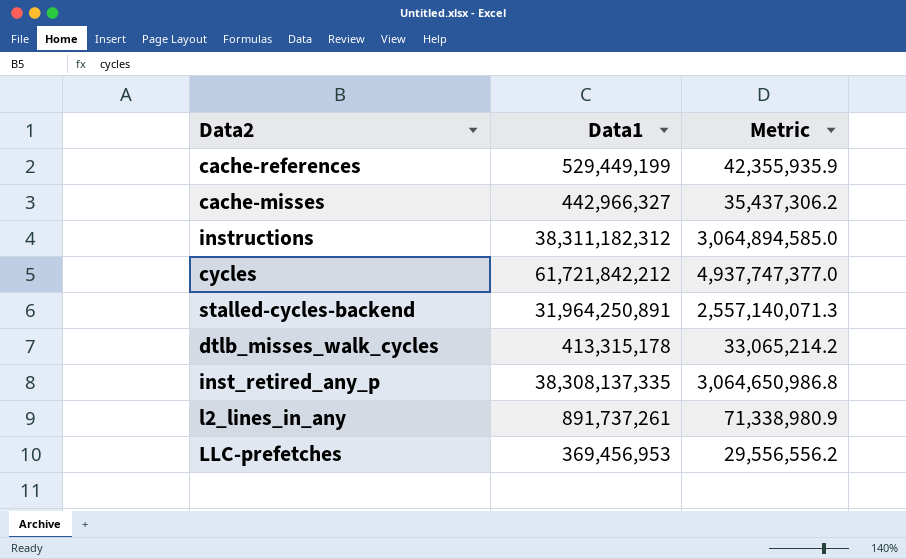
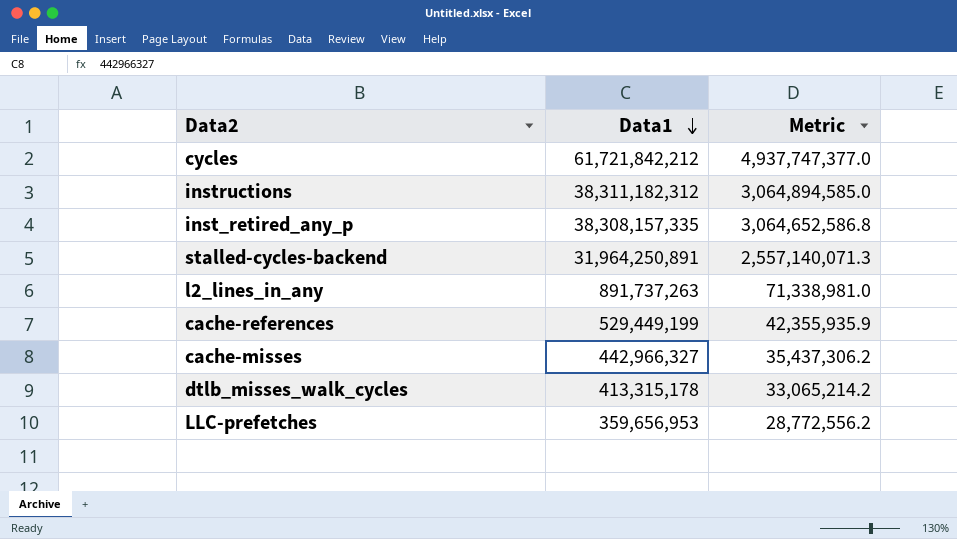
row order: none -> Data1 descending
inst_retired_any_p | Data1: 38,308,137,335 -> 38,308,157,335
inst_retired_any_p | Metric: 3,064,650,986.8 -> 3,064,652,586.8
l2_lines_in_any | Data1: 891,737,261 -> 891,737,263
l2_lines_in_any | Metric: 71,338,980.9 -> 71,338,981.0
LLC-prefetches | Data1: 369,456,953 -> 359,656,953
LLC-prefetches | Metric: 29,556,556.2 -> 28,772,556.2

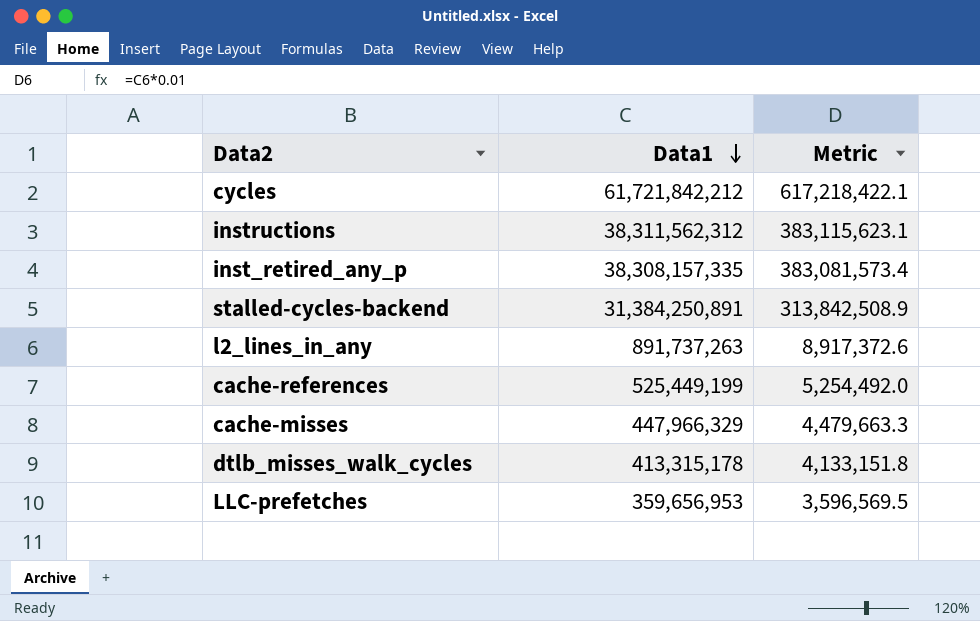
column Metric | formula: [Data1] * 0.08 -> [Data1] * 0.01
instructions | Data1: 38,311,182,312 -> 38,311,562,312
stalled-cycles-backend | Data1: 31,964,250,891 -> 31,384,250,891
cache-references | Data1: 529,449,199 -> 525,449,199
cache-misses | Data1: 442,966,327 -> 447,966,329

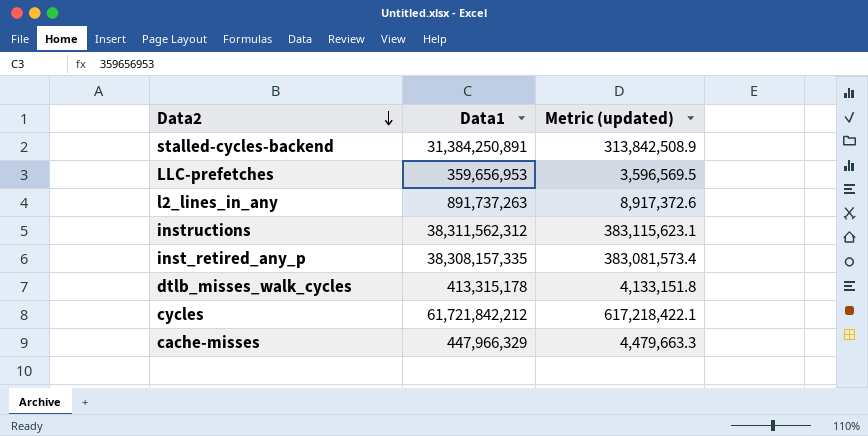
row order: Data1 descending -> Data2 descending
column name: Metric -> Metric (updated)
row cache-references: 525,449,199 | 5,254,492.0 -> none

